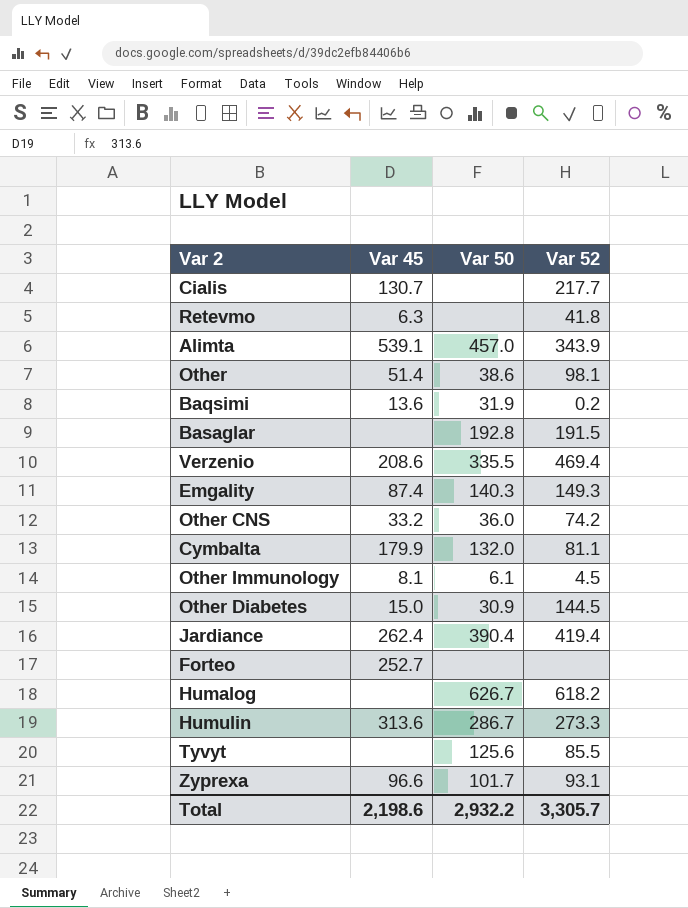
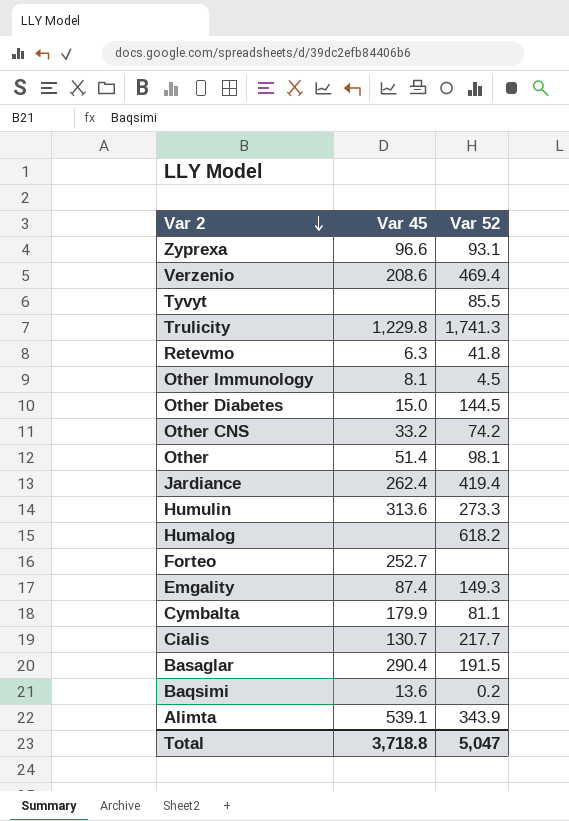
row order: none -> Var 2 descending
column Var 50 | position: 3 -> none
row Trulicity: none -> 1,229.8 | 1,741.3
Basaglar | Var 45: none -> 290.4
Total | Var 45: 2,198.6 -> 3,718.8
Total | Var 52: 3,305.7 -> 5,047

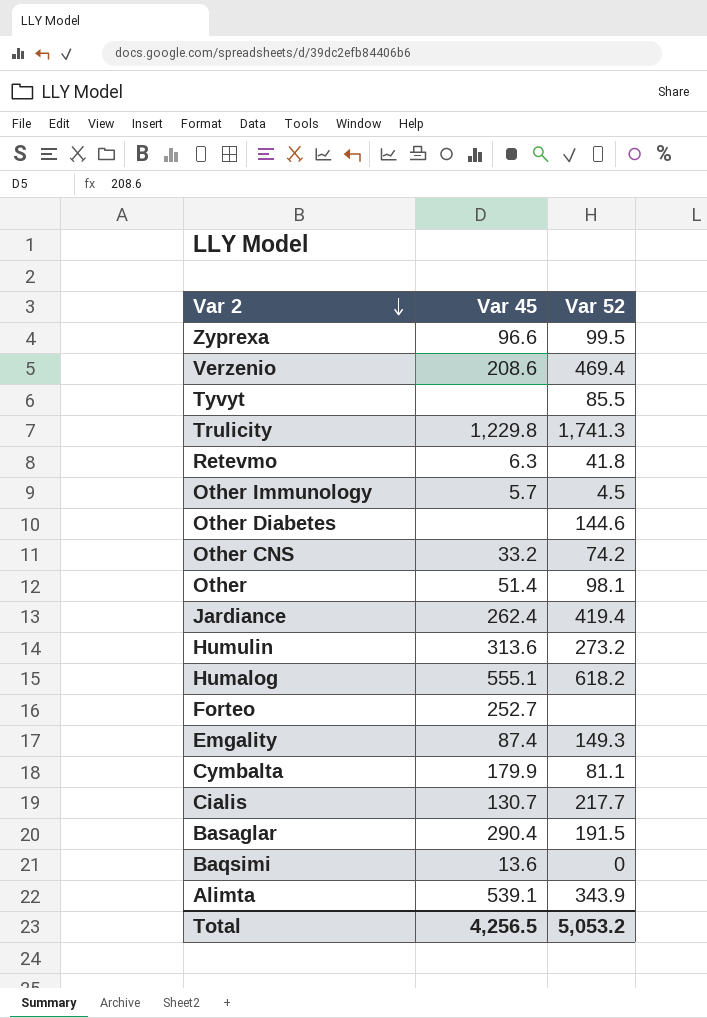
Zyprexa | Var 52: 93.1 -> 99.5
Other Immunology | Var 45: 8.1 -> 5.7
Other Diabetes | Var 45: 15.0 -> none
Other Diabetes | Var 52: 144.5 -> 144.6
Humulin | Var 52: 273.3 -> 273.2
Humalog | Var 45: none -> 555.1
Baqsimi | Var 52: 0.2 -> 0
Total | Var 45: 3,718.8 -> 4,256.5
Total | Var 52: 5,047 -> 5,053.2

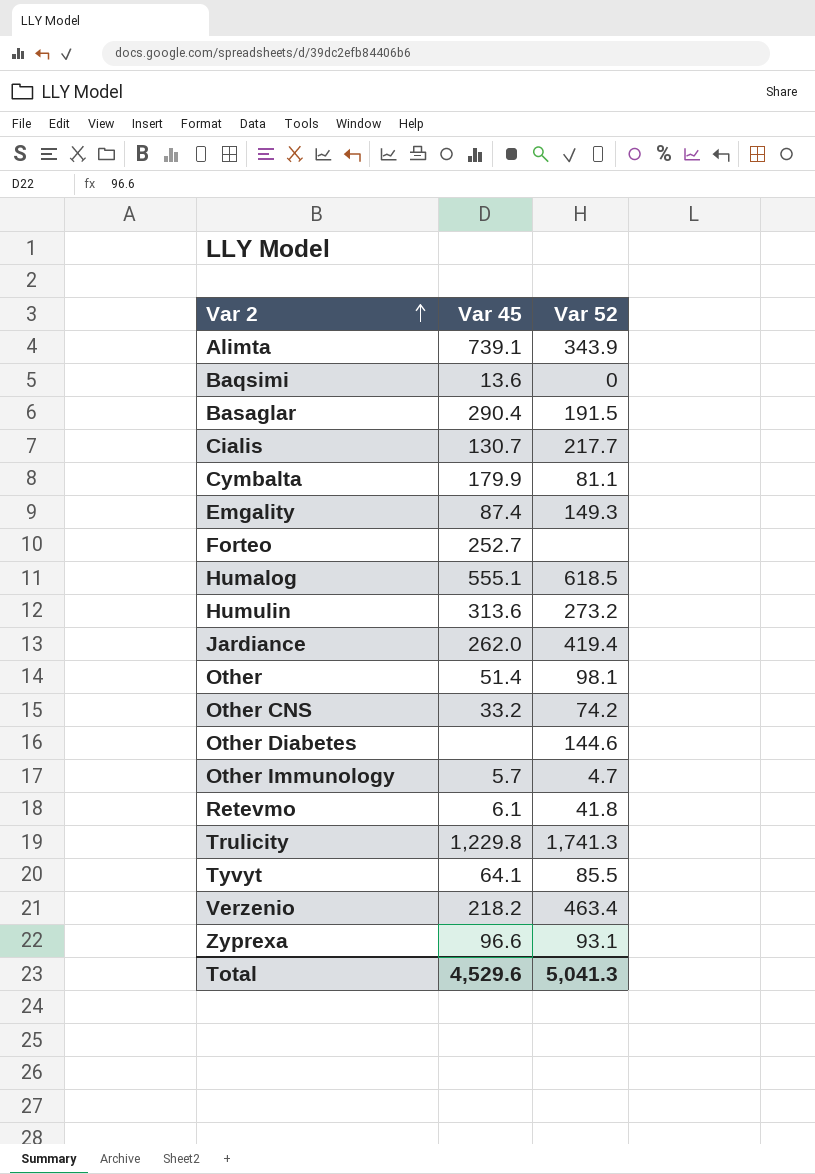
row order: Var 2 descending -> Var 2 ascending
Alimta | Var 45: 539.1 -> 739.1
Humalog | Var 52: 618.2 -> 618.5
Jardiance | Var 45: 262.4 -> 262.0
Other Immunology | Var 52: 4.5 -> 4.7
Retevmo | Var 45: 6.3 -> 6.1
Tyvyt | Var 45: none -> 64.1
Verzenio | Var 45: 208.6 -> 218.2
Verzenio | Var 52: 469.4 -> 463.4
Zyprexa | Var 52: 99.5 -> 93.1
Total | Var 45: 4,256.5 -> 4,529.6
Total | Var 52: 5,053.2 -> 5,041.3

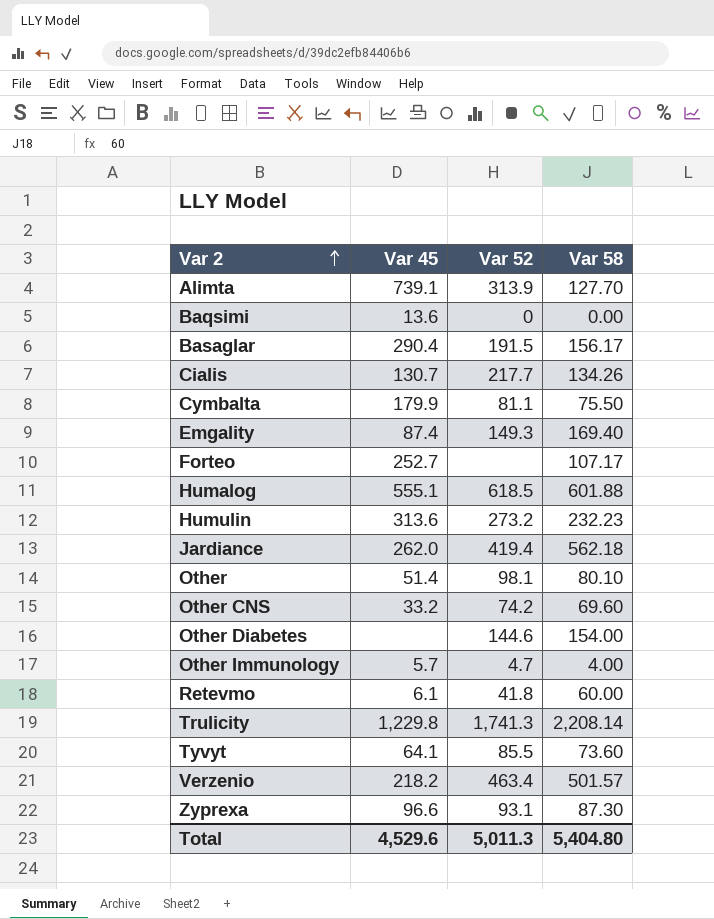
column Var 58 | position: none -> 4
Alimta | Var 52: 343.9 -> 313.9
Total | Var 52: 5,041.3 -> 5,011.3

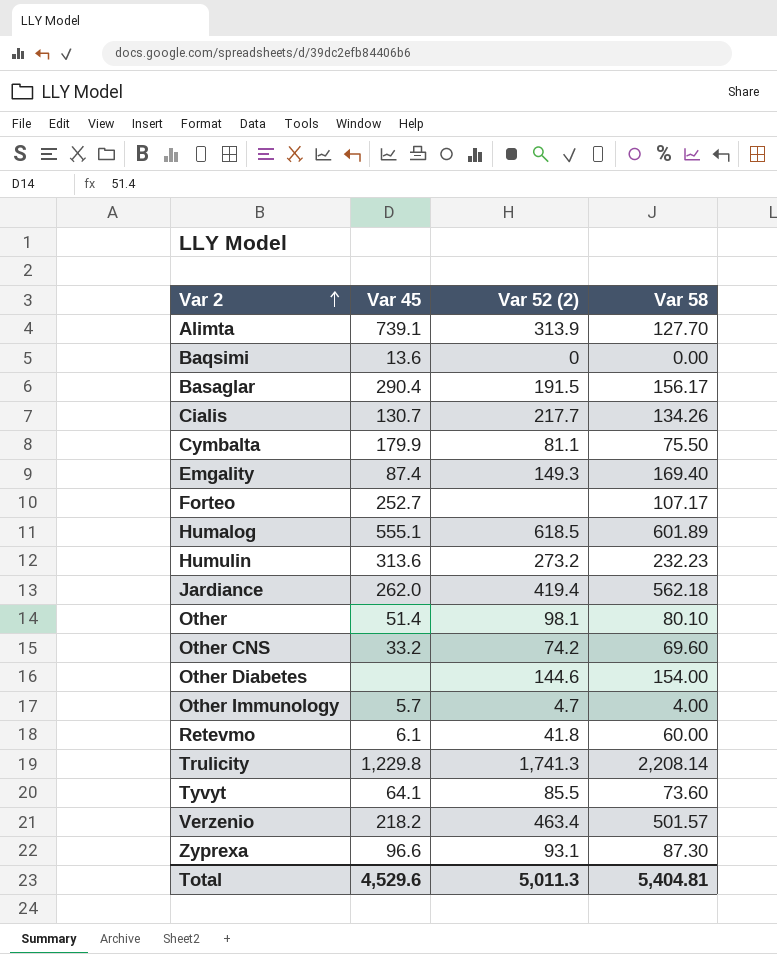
column name: Var 52 -> Var 52 (2)
Humalog | Var 58: 601.88 -> 601.89
Total | Var 58: 5,404.80 -> 5,404.81

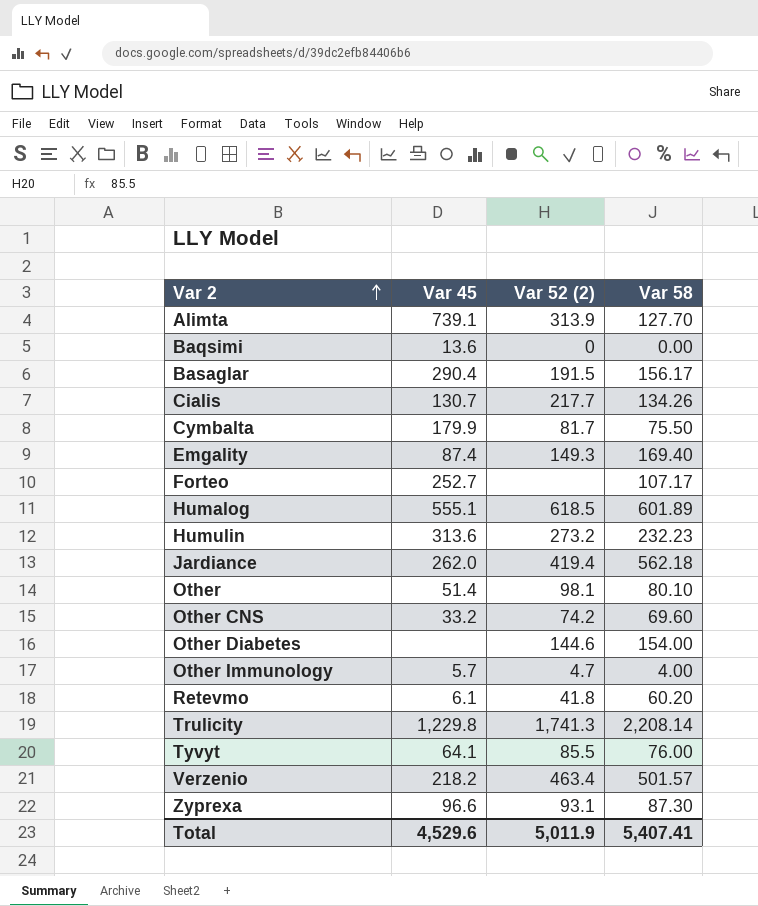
Cymbalta | Var 52 (2): 81.1 -> 81.7
Retevmo | Var 58: 60.00 -> 60.20
Tyvyt | Var 58: 73.60 -> 76.00
Total | Var 52 (2): 5,011.3 -> 5,011.9
Total | Var 58: 5,404.81 -> 5,407.41

